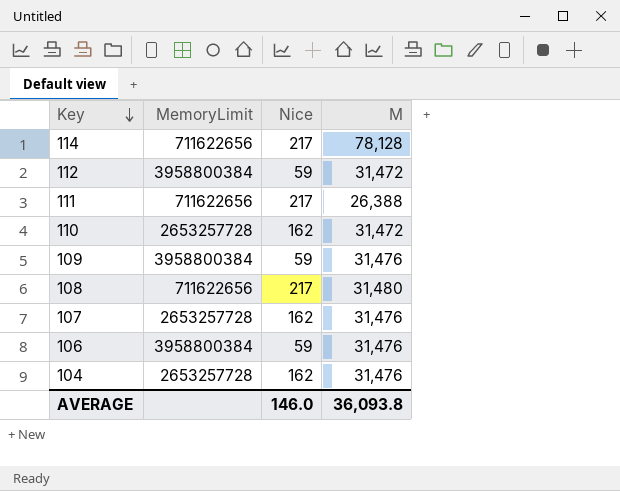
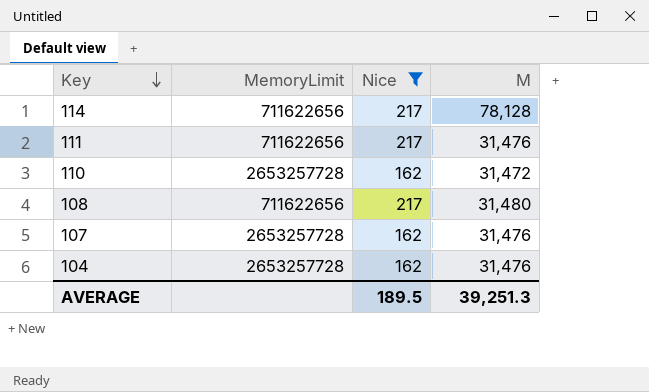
filter: none -> Nice != 59
111 | M: 26,388 -> 31,476
AVERAGE | Nice: 146.0 -> 189.5
AVERAGE | M: 36,093.8 -> 39,251.3

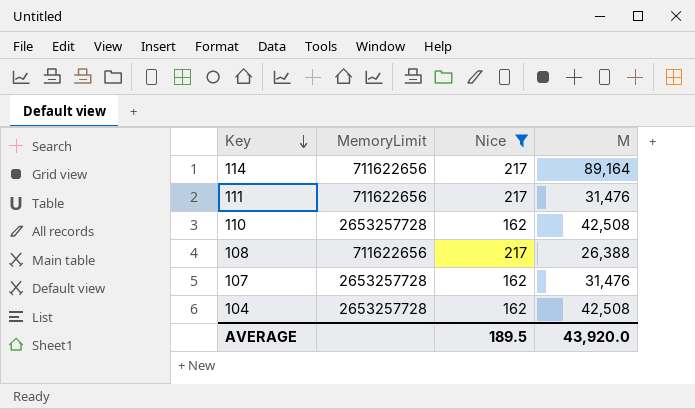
114 | M: 78,128 -> 89,164
110 | M: 31,472 -> 42,508
108 | M: 31,480 -> 26,388
104 | M: 31,476 -> 42,508
AVERAGE | M: 39,251.3 -> 43,920.0

